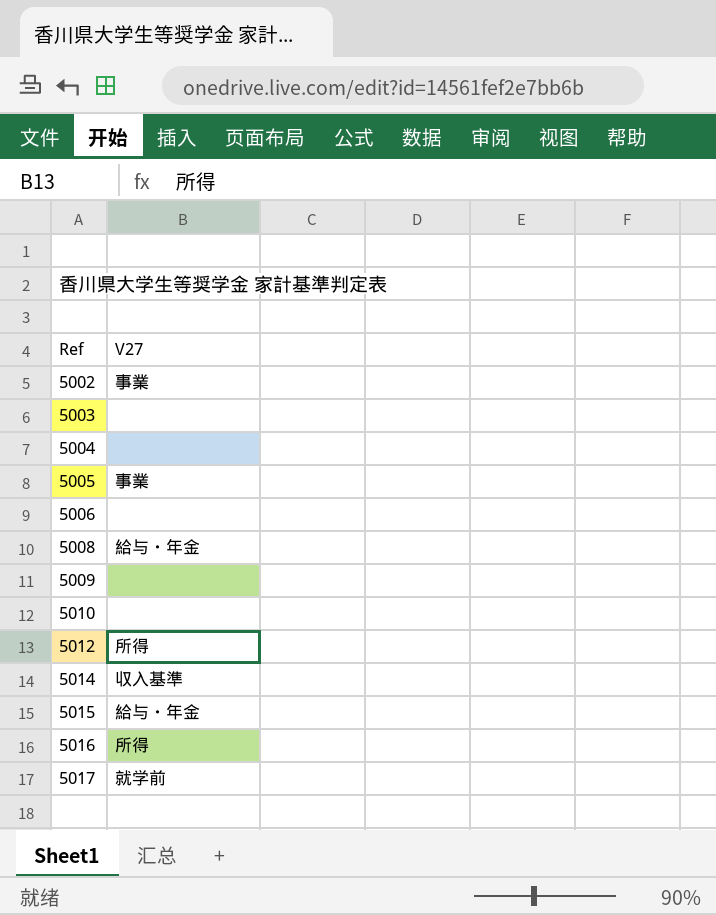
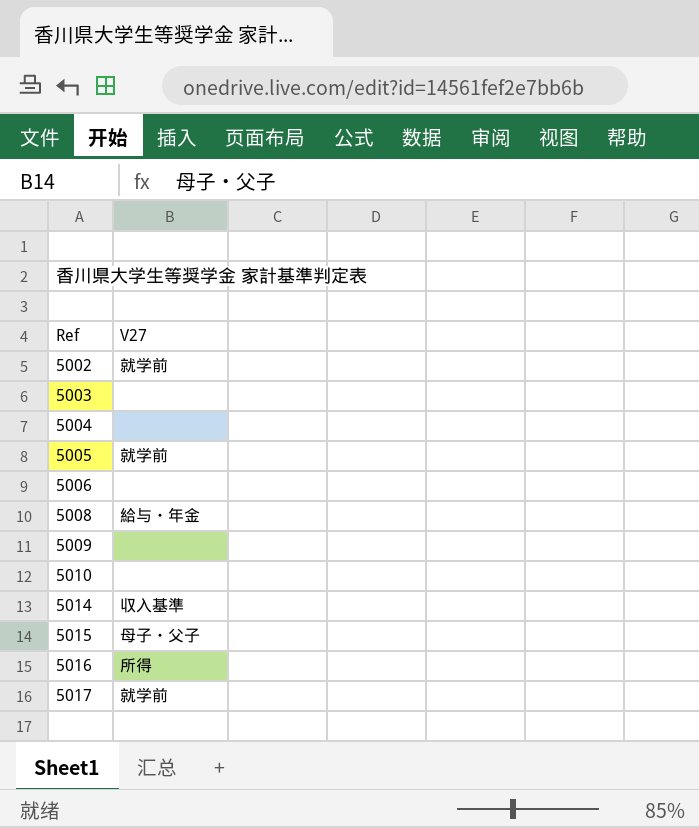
row 5012: 所得 -> none
5002 | V27: 事業 -> 就学前
5005 | V27: 事業 -> 就学前
5015 | V27: 給与・年金 -> 母子・父子

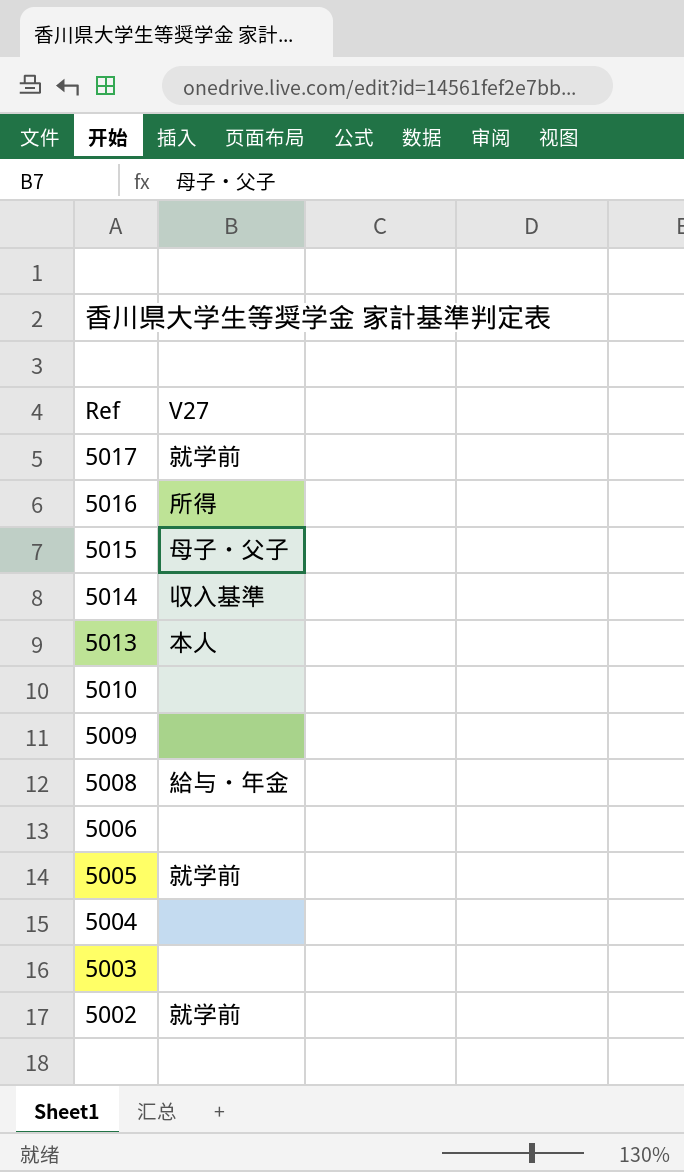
row order: Ref ascending -> Ref descending
row 5013: none -> 本人

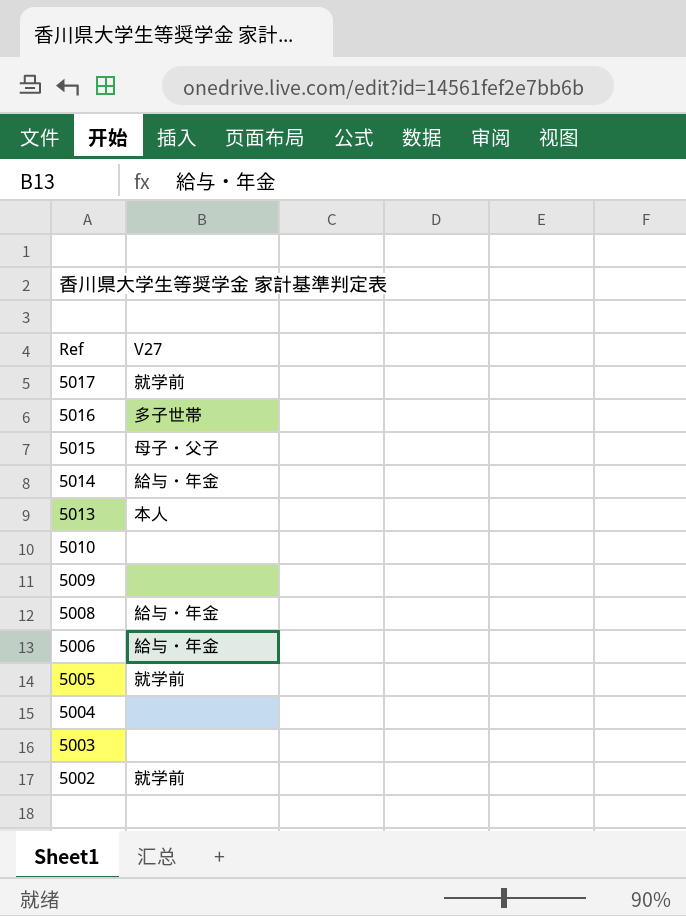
5016 | V27: 所得 -> 多子世帯
5014 | V27: 収入基準 -> 給与・年金
5006 | V27: none -> 給与・年金

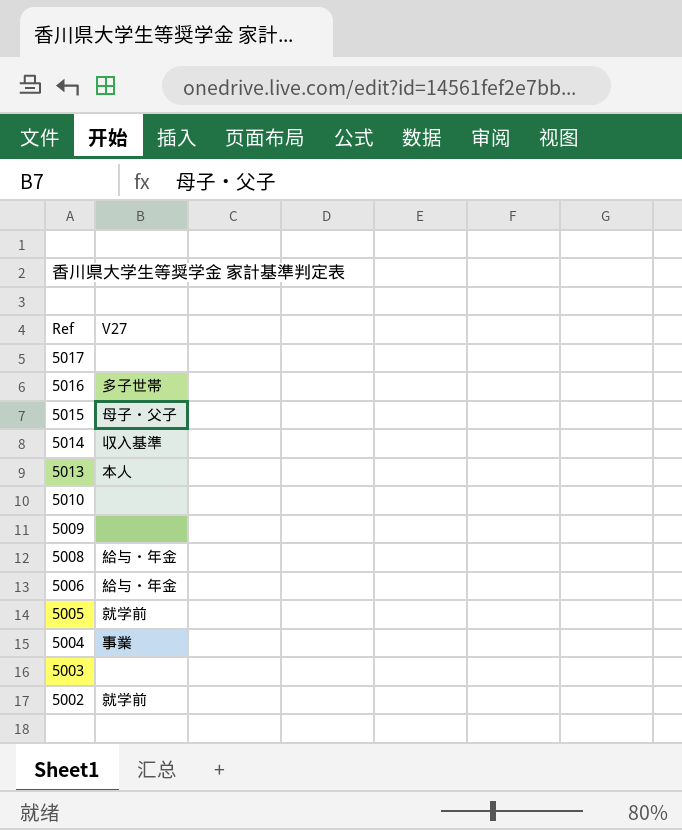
5017 | V27: 就学前 -> none
5014 | V27: 給与・年金 -> 収入基準
5004 | V27: none -> 事業

